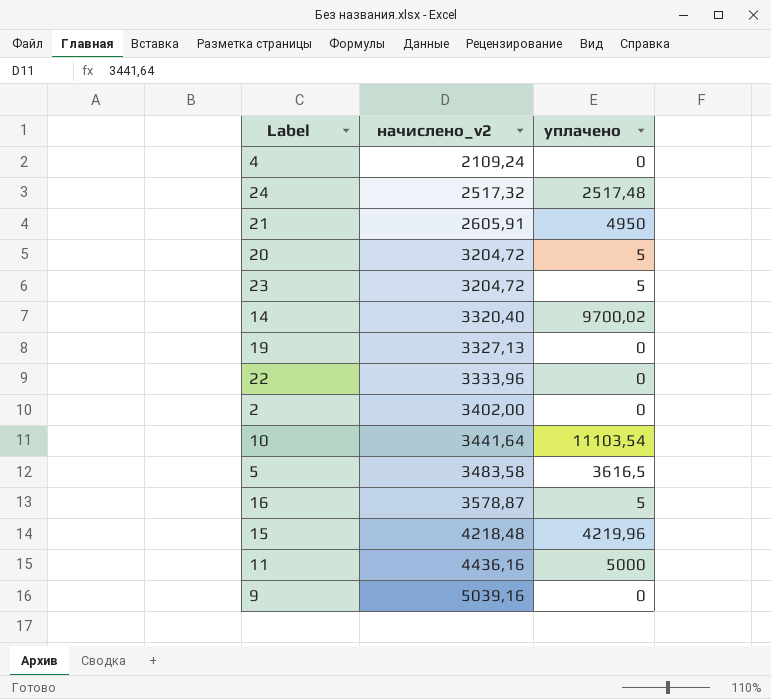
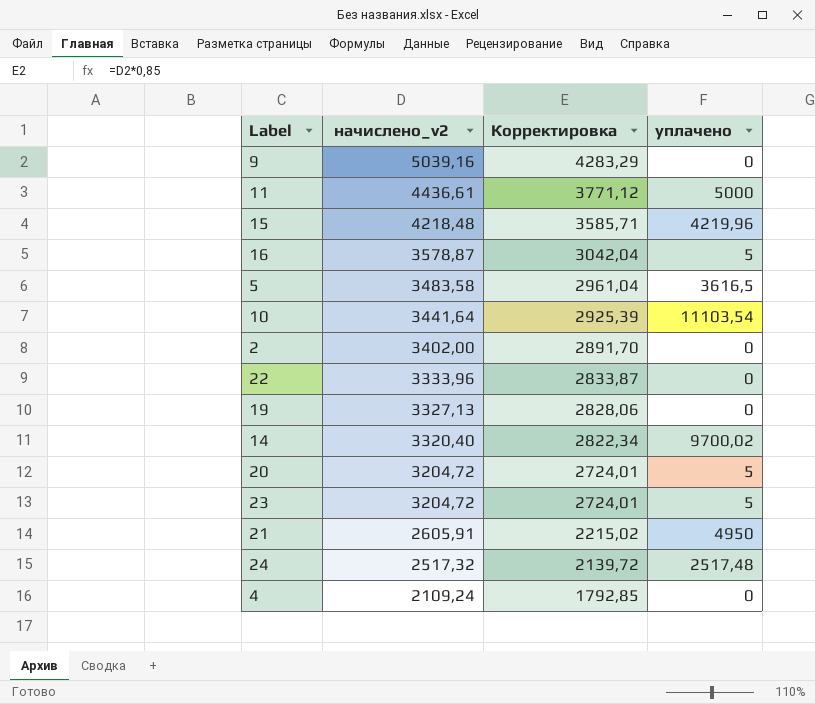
row order: начислено_v2 ascending -> начислено_v2 descending
column Корректировка | formula: none -> [начислено_v2] * 0,85
11 | начислено_v2: 4436,16 -> 4436,61

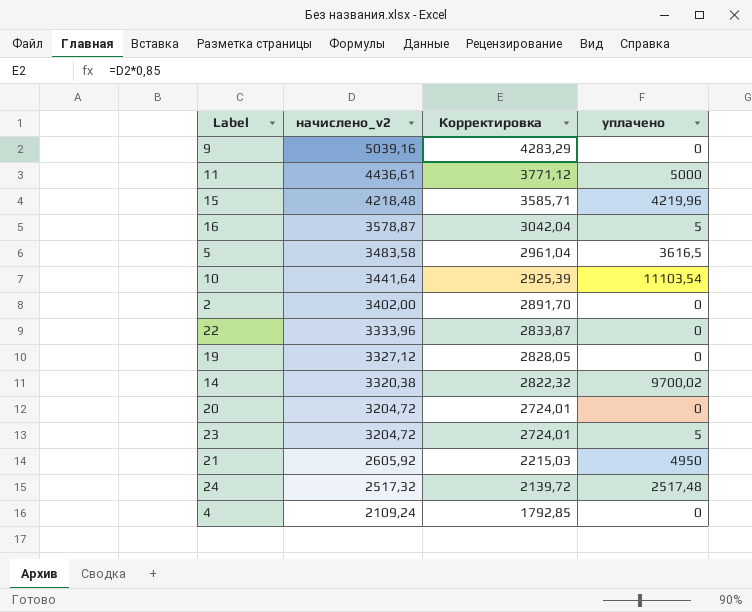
19 | начислено_v2: 3327,13 -> 3327,12
19 | Корректировка: 2828,06 -> 2828,05
14 | начислено_v2: 3320,40 -> 3320,38
14 | Корректировка: 2822,34 -> 2822,32
20 | уплачено: 5 -> 0
21 | начислено_v2: 2605,91 -> 2605,92
21 | Корректировка: 2215,02 -> 2215,03

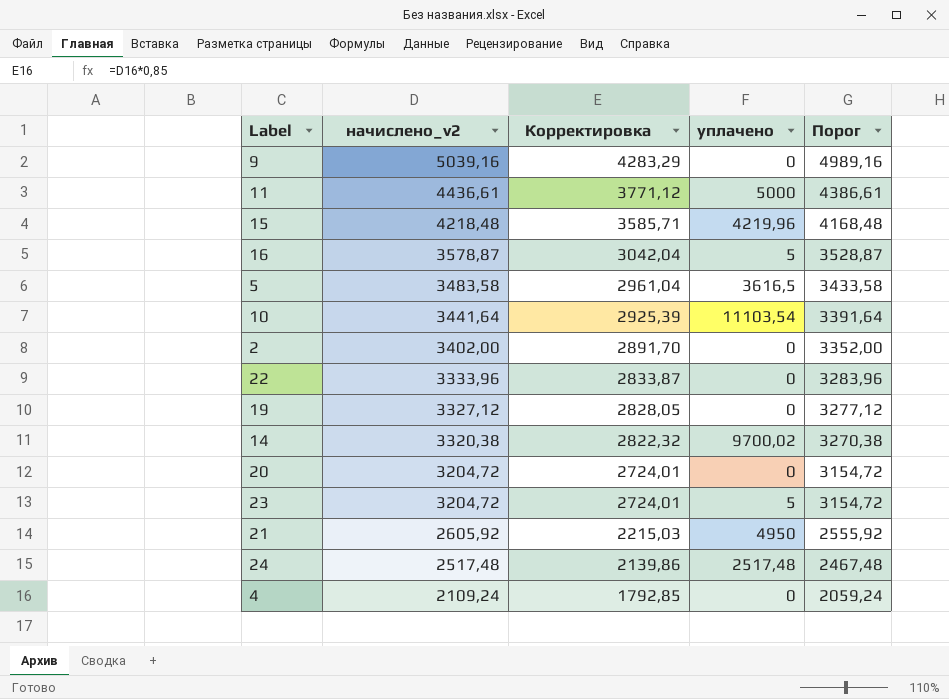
column Порог | formula: none -> [начислено_v2] - 50
24 | начислено_v2: 2517,32 -> 2517,48
24 | Корректировка: 2139,72 -> 2139,86

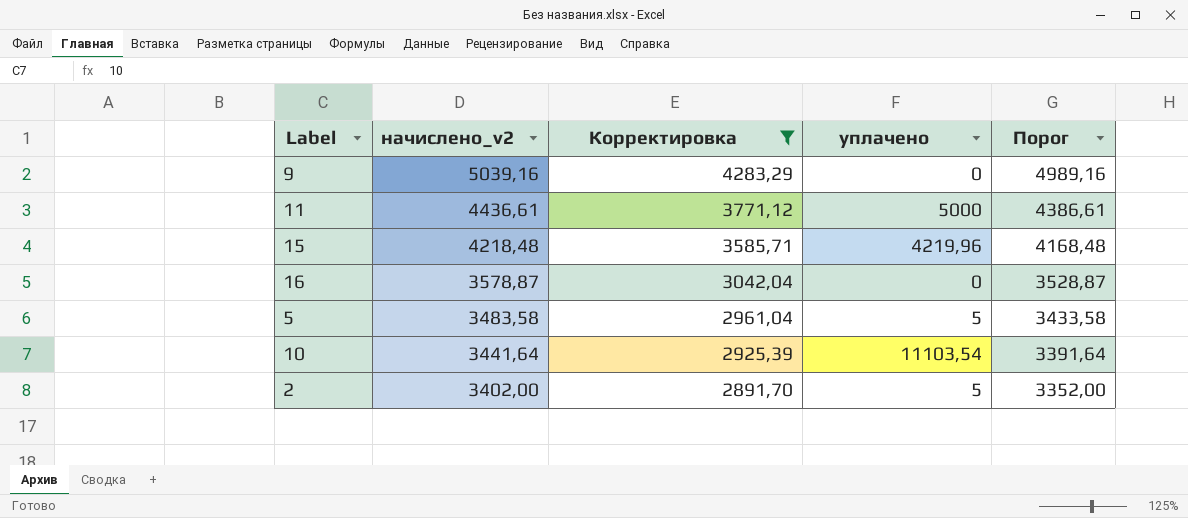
filter: none -> Корректировка >= 2891,70
16 | уплачено: 5 -> 0
5 | уплачено: 3616,5 -> 5
2 | уплачено: 0 -> 5

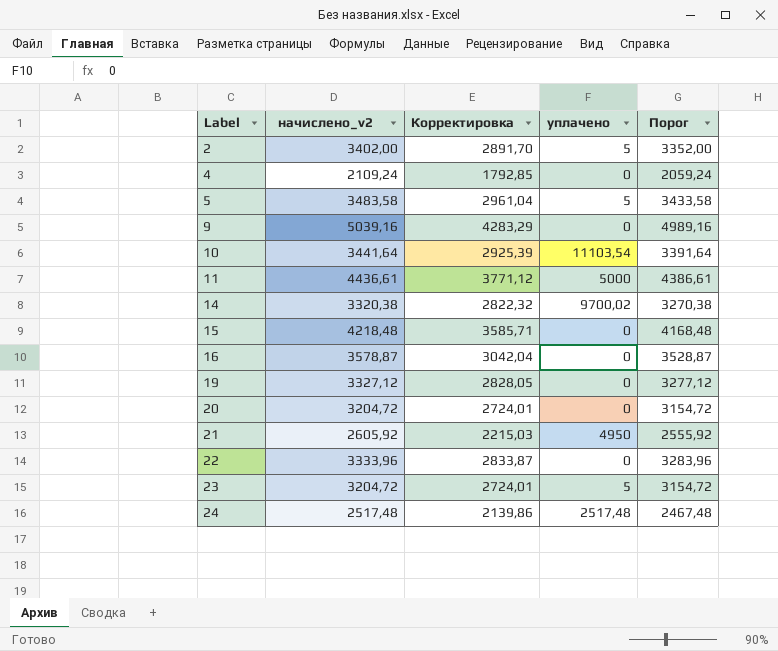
filter: Корректировка >= 2891,70 -> none
row order: начислено_v2 descending -> Label ascending
15 | уплачено: 4219,96 -> 0

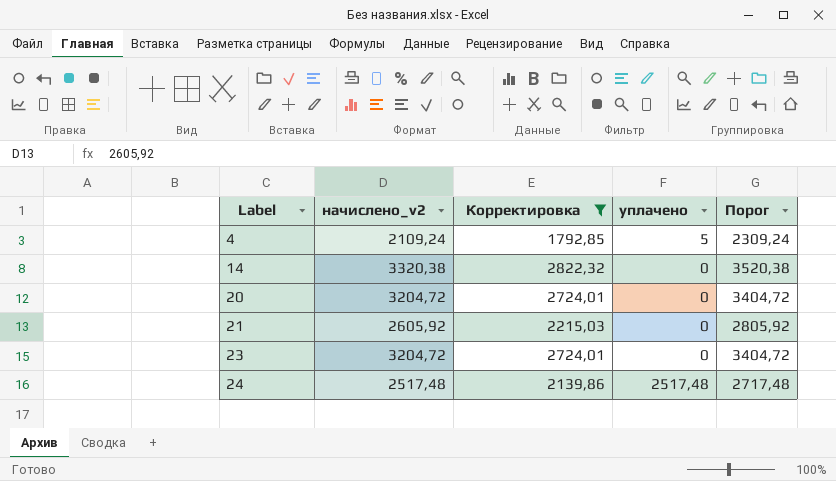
filter: none -> Корректировка <= 2822,32
column Порог | formula: [начислено_v2] - 50 -> [начислено_v2] + 200
4 | уплачено: 0 -> 5
14 | уплачено: 9700,02 -> 0
21 | уплачено: 4950 -> 0
23 | уплачено: 5 -> 0

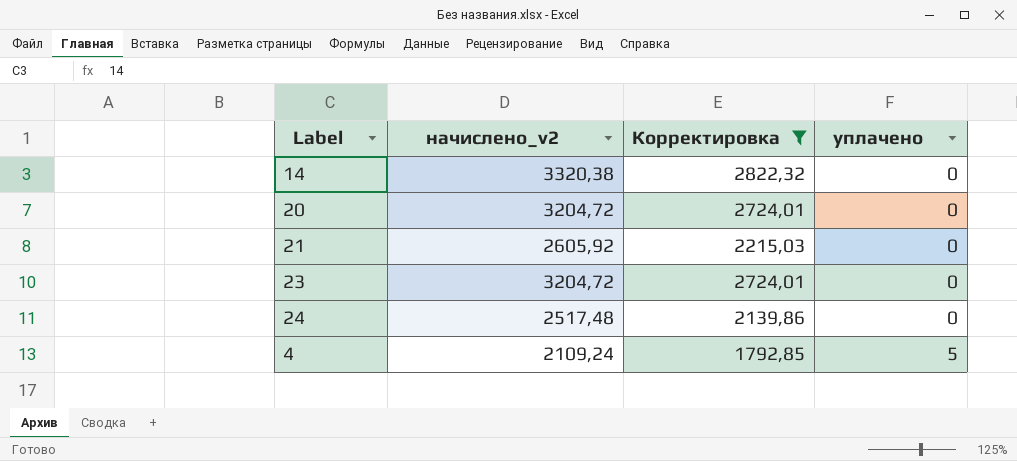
row order: Label ascending -> уплачено ascending
column Порог | formula: [начислено_v2] + 200 -> none
24 | уплачено: 2517,48 -> 0

